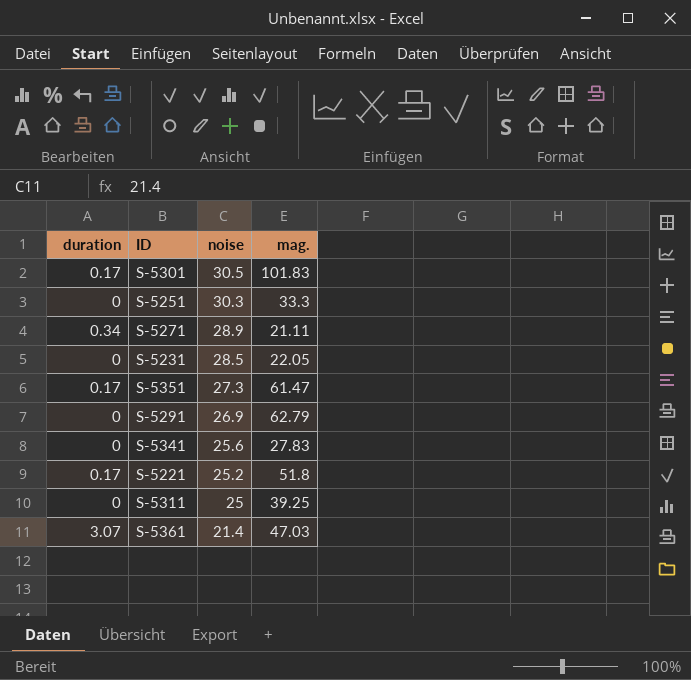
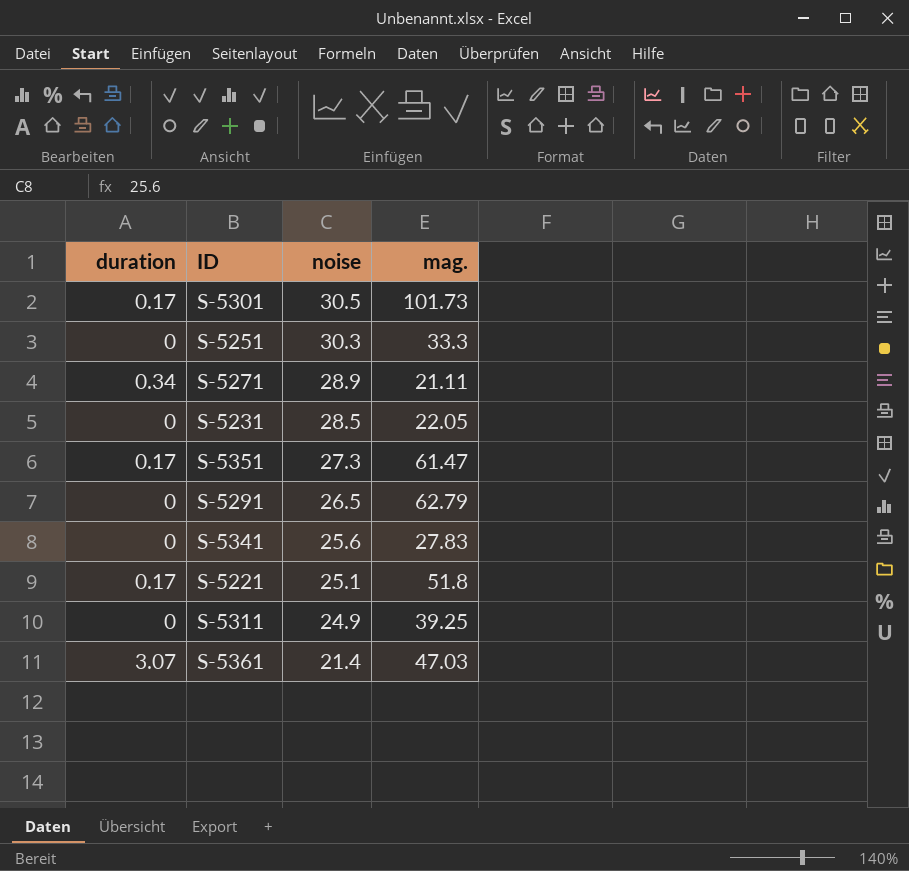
S-5301 | mag.: 101.83 -> 101.73
S-5291 | noise: 26.9 -> 26.5
S-5221 | noise: 25.2 -> 25.1
S-5311 | noise: 25 -> 24.9

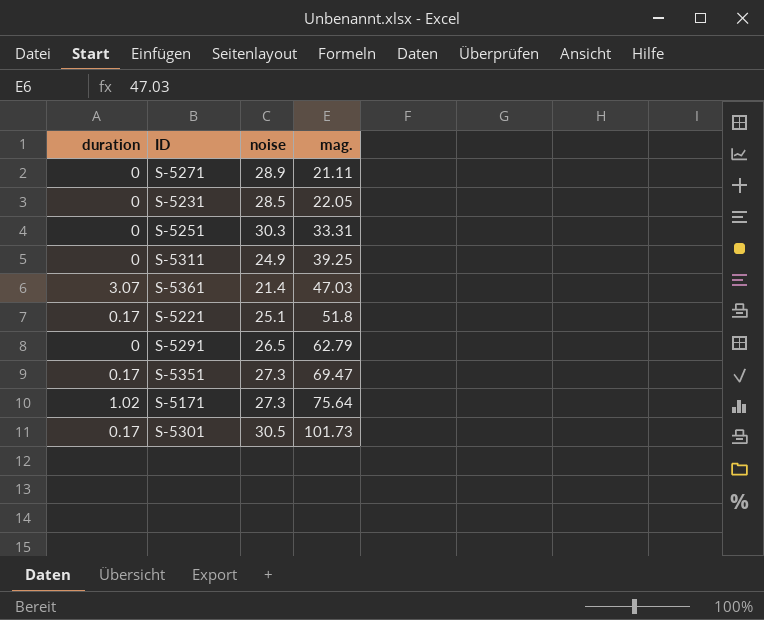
row order: noise descending -> mag. ascending
row S-5341: 0 | 25.6 | 27.83 -> none
S-5271 | duration: 0.34 -> 0
S-5251 | mag.: 33.3 -> 33.31
S-5351 | mag.: 61.47 -> 69.47
row S-5171: none -> 1.02 | 27.3 | 75.64

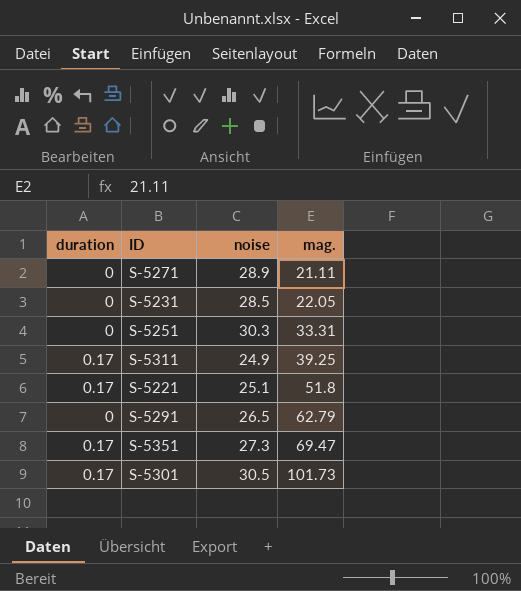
row S-5361: 3.07 | 21.4 | 47.03 -> none
row S-5171: 1.02 | 27.3 | 75.64 -> none
S-5311 | duration: 0 -> 0.17

